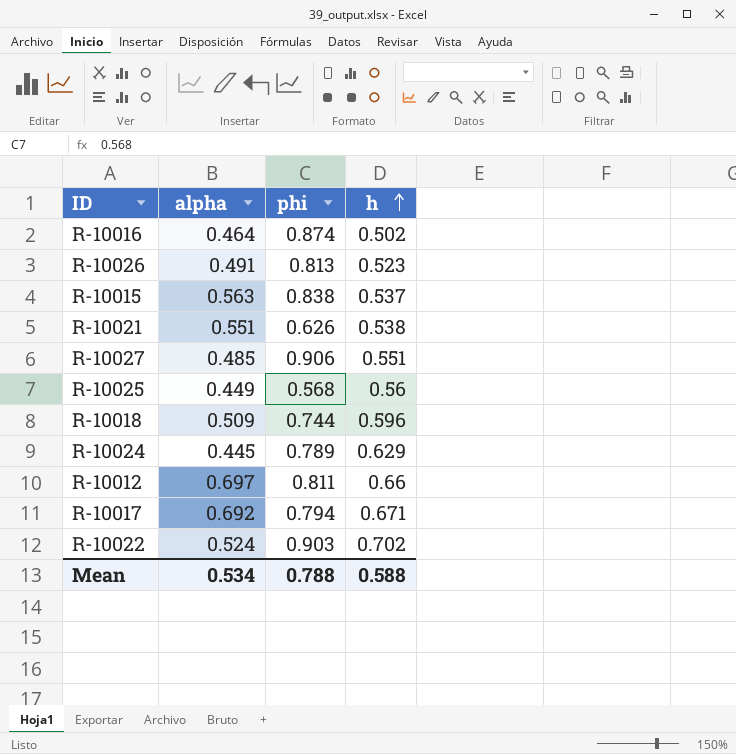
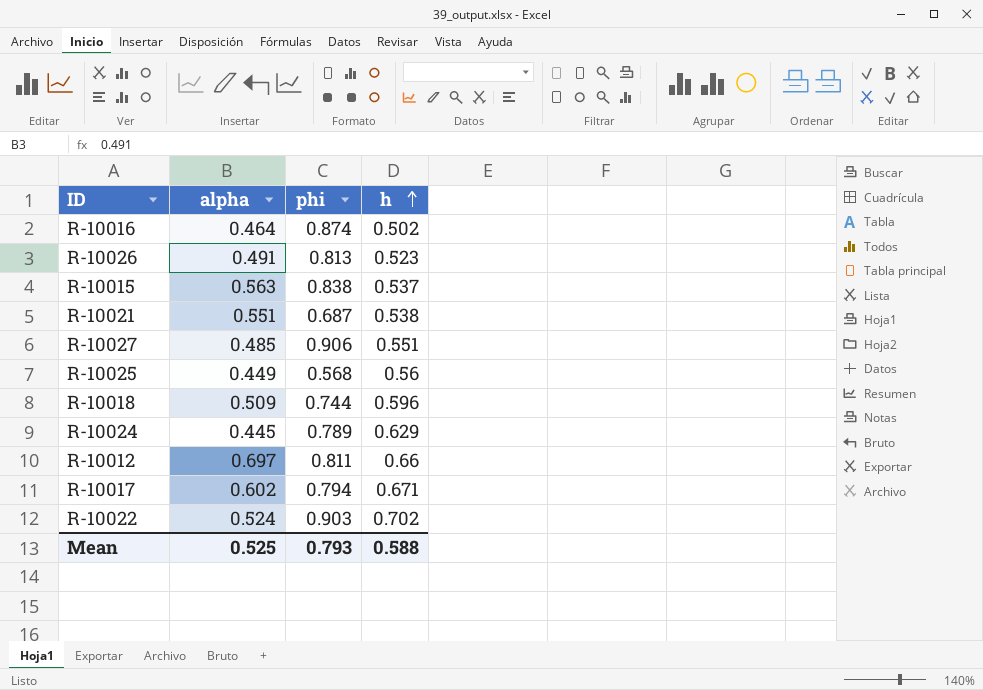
R-10021 | phi: 0.626 -> 0.687
R-10017 | alpha: 0.692 -> 0.602
Mean | alpha: 0.534 -> 0.525
Mean | phi: 0.788 -> 0.793

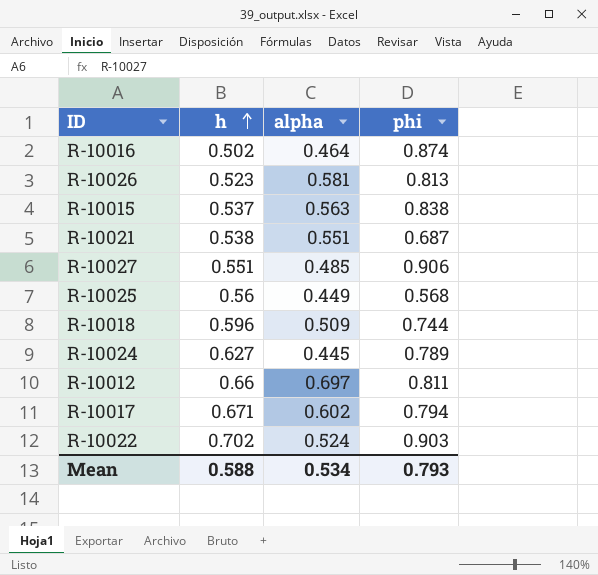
column h | position: 4 -> 2
R-10026 | alpha: 0.491 -> 0.581
R-10024 | h: 0.629 -> 0.627
Mean | alpha: 0.525 -> 0.534

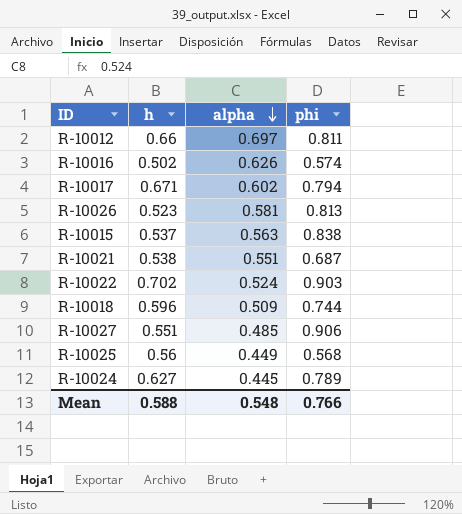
row order: h ascending -> alpha descending
R-10016 | alpha: 0.464 -> 0.626
R-10016 | phi: 0.874 -> 0.574
Mean | alpha: 0.534 -> 0.548
Mean | phi: 0.793 -> 0.766

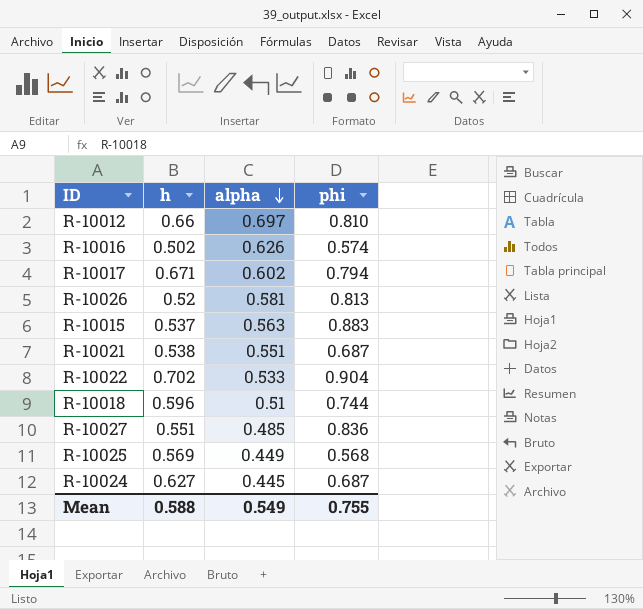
R-10012 | phi: 0.811 -> 0.810
R-10026 | h: 0.523 -> 0.52
R-10015 | phi: 0.838 -> 0.883
R-10022 | alpha: 0.524 -> 0.533
R-10022 | phi: 0.903 -> 0.904
R-10018 | alpha: 0.509 -> 0.51
R-10027 | phi: 0.906 -> 0.836
R-10025 | h: 0.56 -> 0.569
R-10024 | phi: 0.789 -> 0.687
Mean | alpha: 0.548 -> 0.549
Mean | phi: 0.766 -> 0.755

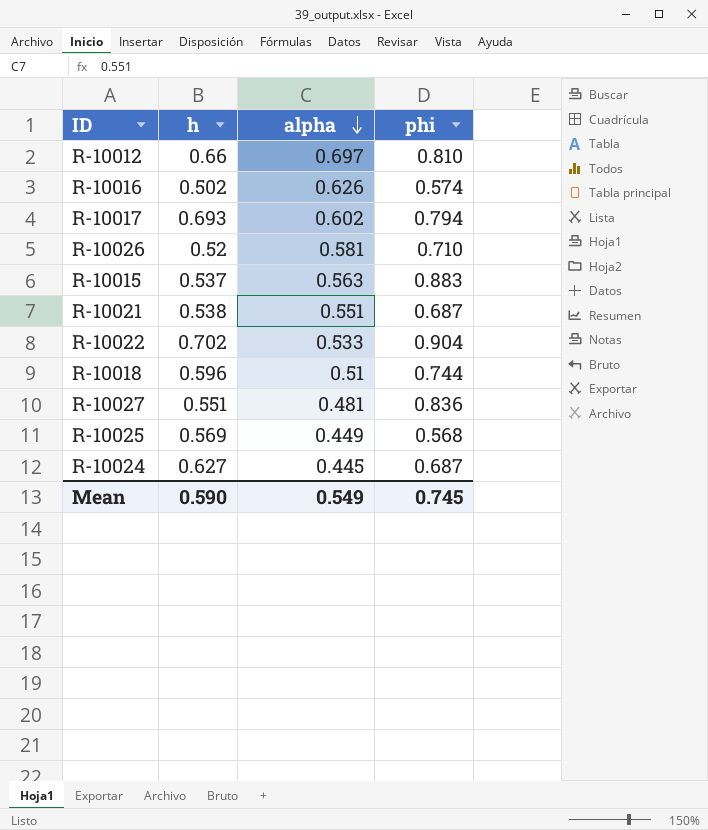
R-10017 | h: 0.671 -> 0.693
R-10026 | phi: 0.813 -> 0.710
R-10027 | alpha: 0.485 -> 0.481
Mean | h: 0.588 -> 0.590
Mean | phi: 0.755 -> 0.745

